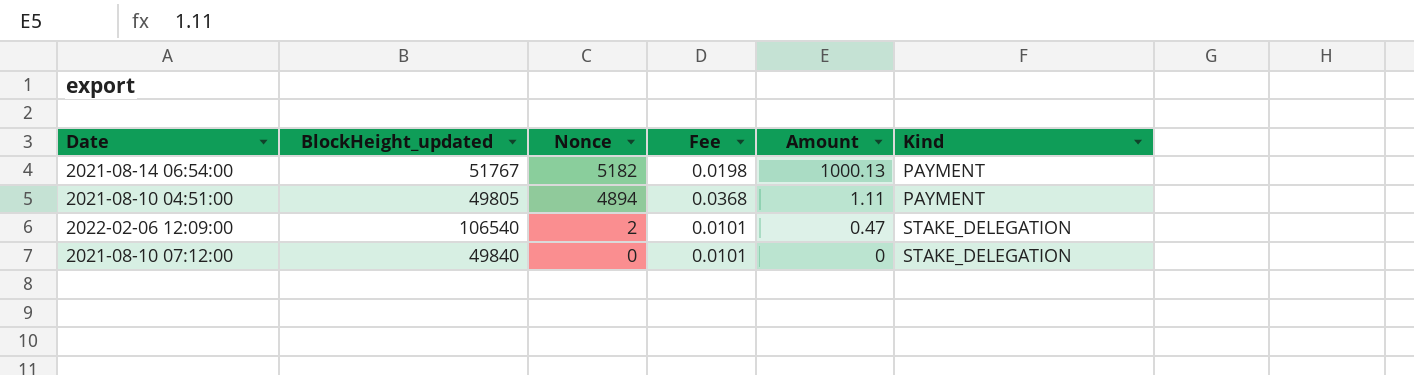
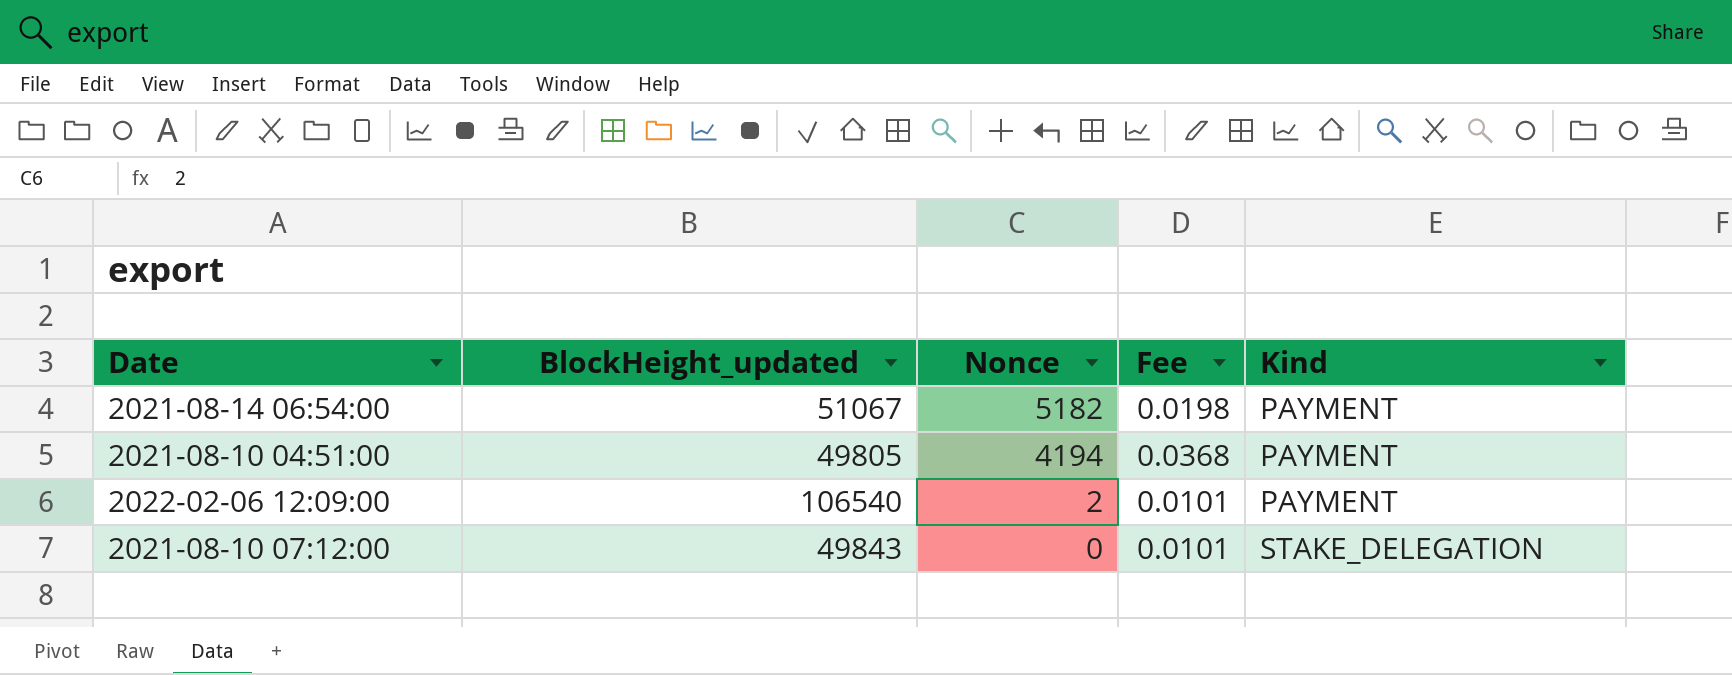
column Amount | position: 5 -> none
2021-08-14 06:54:00 | BlockHeight_updated: 51767 -> 51067
2021-08-10 04:51:00 | Nonce: 4894 -> 4194
2022-02-06 12:09:00 | Kind: STAKE_DELEGATION -> PAYMENT
2021-08-10 07:12:00 | BlockHeight_updated: 49840 -> 49843

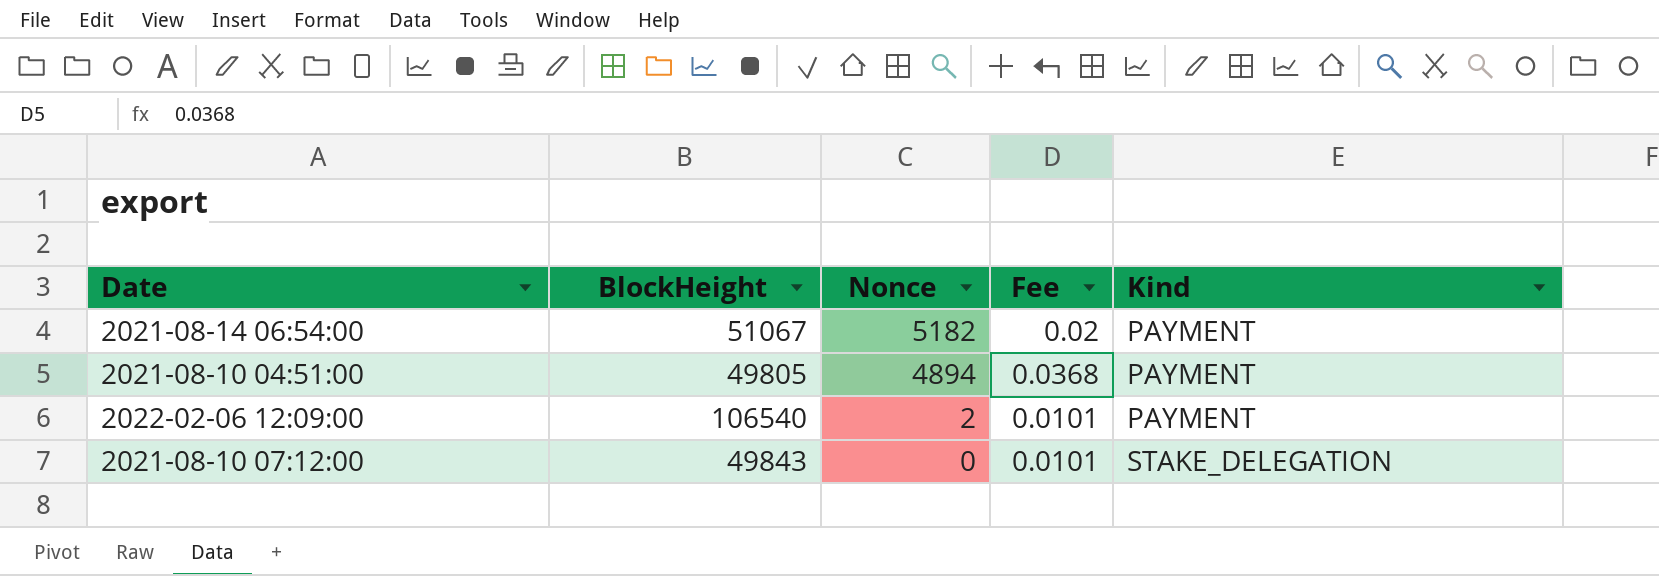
column name: BlockHeight_updated -> BlockHeight
2021-08-14 06:54:00 | Fee: 0.0198 -> 0.02
2021-08-10 04:51:00 | Nonce: 4194 -> 4894

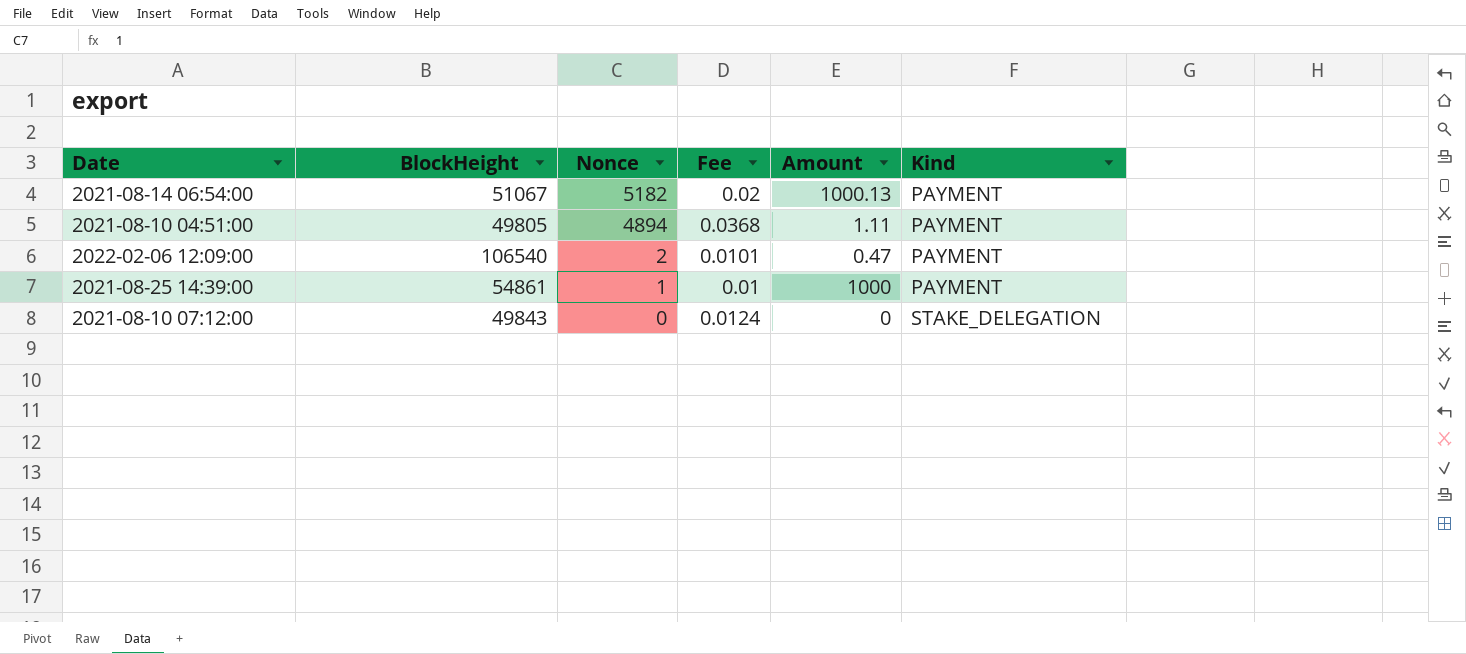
column Amount | position: none -> 5
row 2021-08-25 14:39:00: none -> 54861 | 1 | 0.01 | 1000 | PAYMENT
2021-08-10 07:12:00 | Fee: 0.0101 -> 0.0124

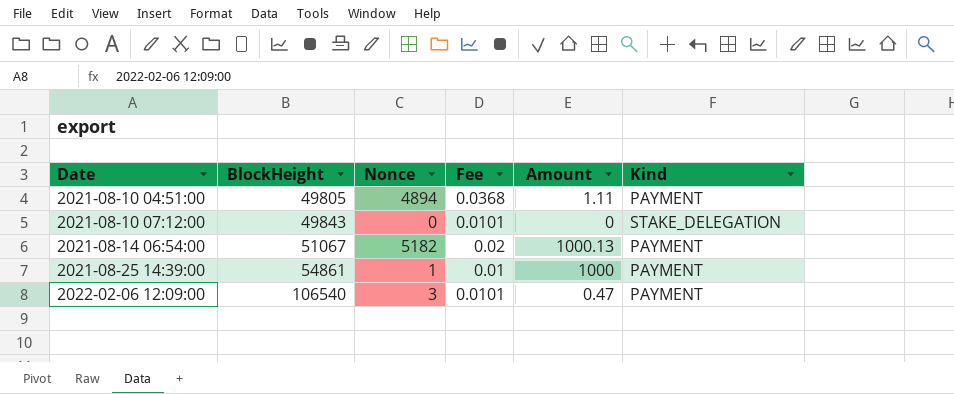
row order: Nonce descending -> Date ascending
2021-08-10 07:12:00 | Fee: 0.0124 -> 0.0101
2022-02-06 12:09:00 | Nonce: 2 -> 3

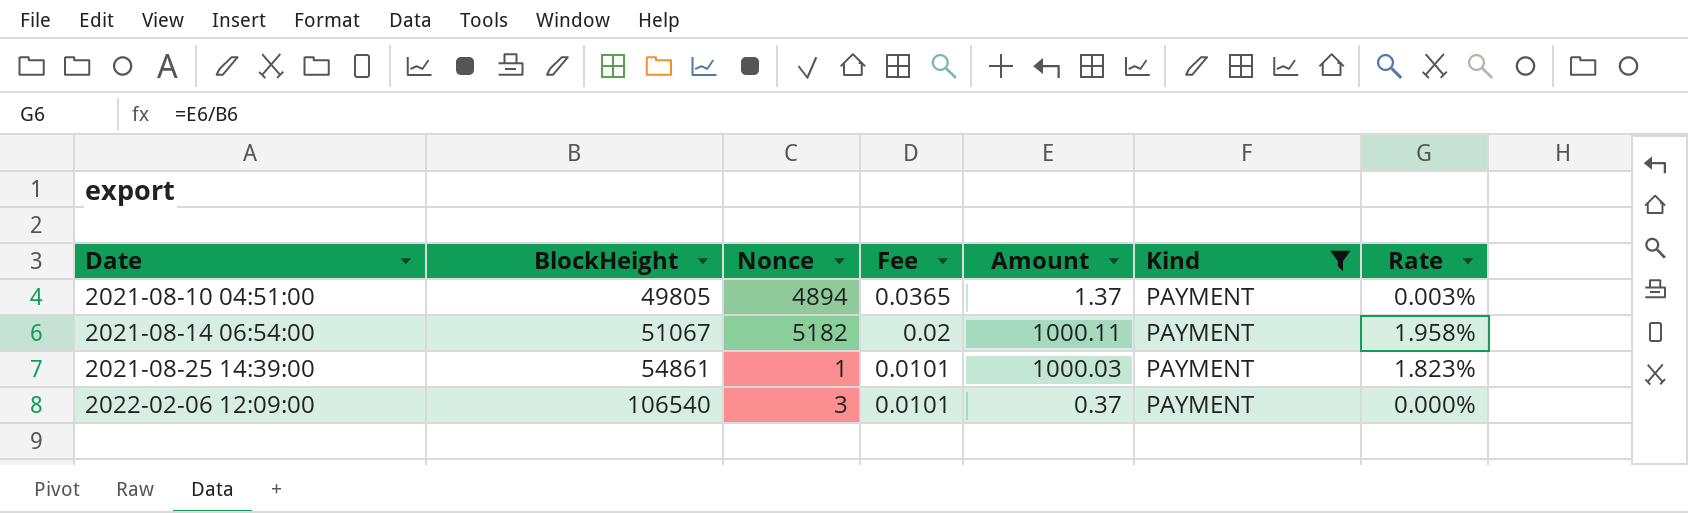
filter: none -> Kind = PAYMENT
column Rate | formula: none -> [Amount] / [BlockHeight]
2021-08-10 04:51:00 | Fee: 0.0368 -> 0.0365
2021-08-10 04:51:00 | Amount: 1.11 -> 1.37
2021-08-14 06:54:00 | Amount: 1000.13 -> 1000.11
2021-08-25 14:39:00 | Fee: 0.01 -> 0.0101
2021-08-25 14:39:00 | Amount: 1000 -> 1000.03
2022-02-06 12:09:00 | Amount: 0.47 -> 0.37

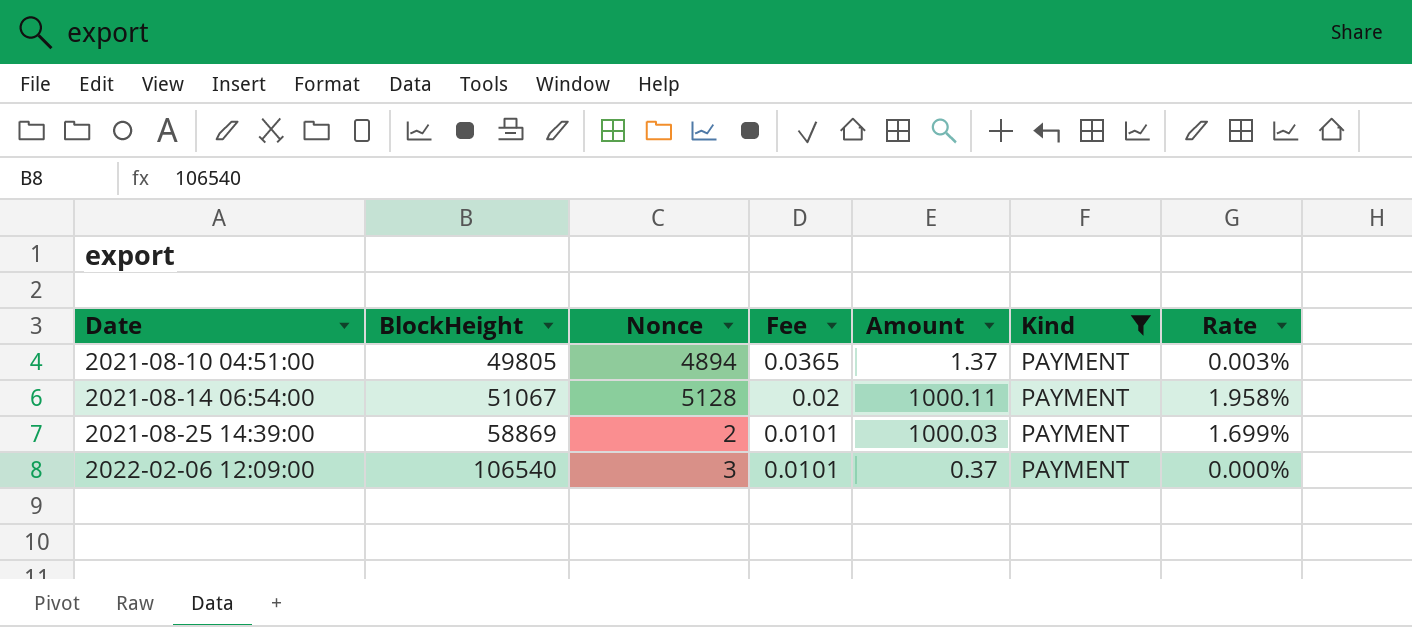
2021-08-14 06:54:00 | Nonce: 5182 -> 5128
2021-08-25 14:39:00 | BlockHeight: 54861 -> 58869
2021-08-25 14:39:00 | Nonce: 1 -> 2
2021-08-25 14:39:00 | Rate: 1.823% -> 1.699%

